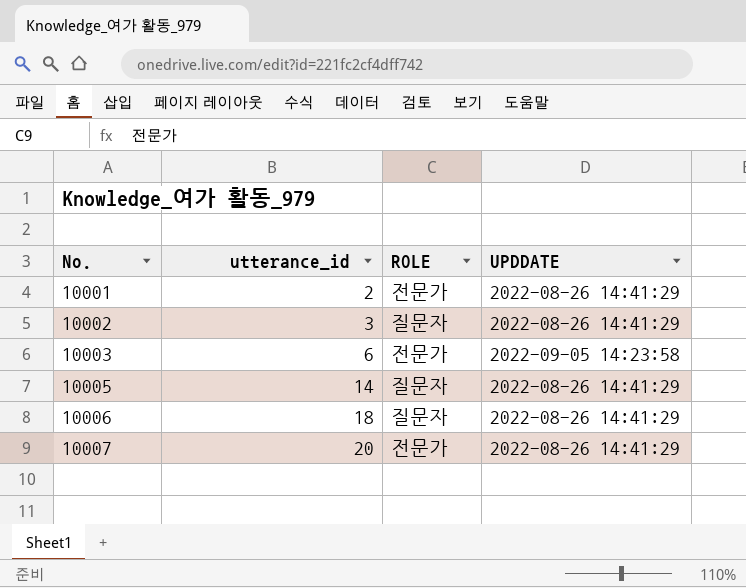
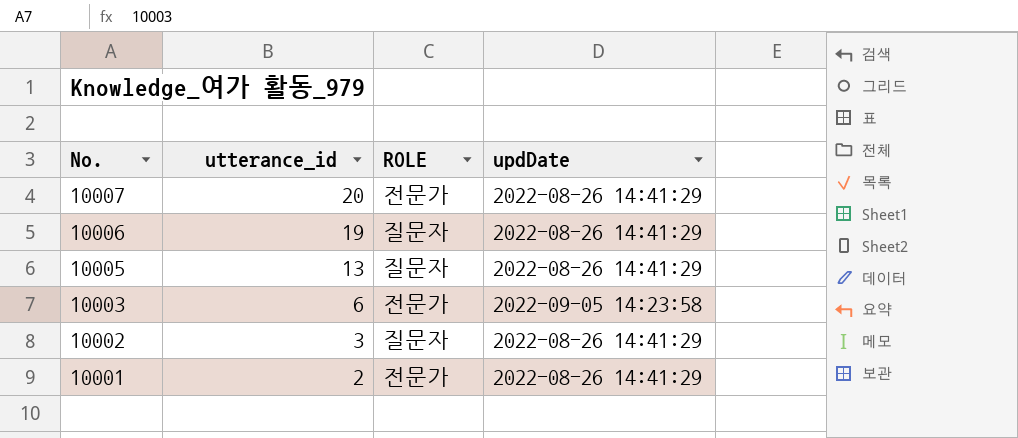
row order: No. ascending -> No. descending
column name: UPDDATE -> updDate
10006 | utterance_id: 18 -> 19
10005 | utterance_id: 14 -> 13

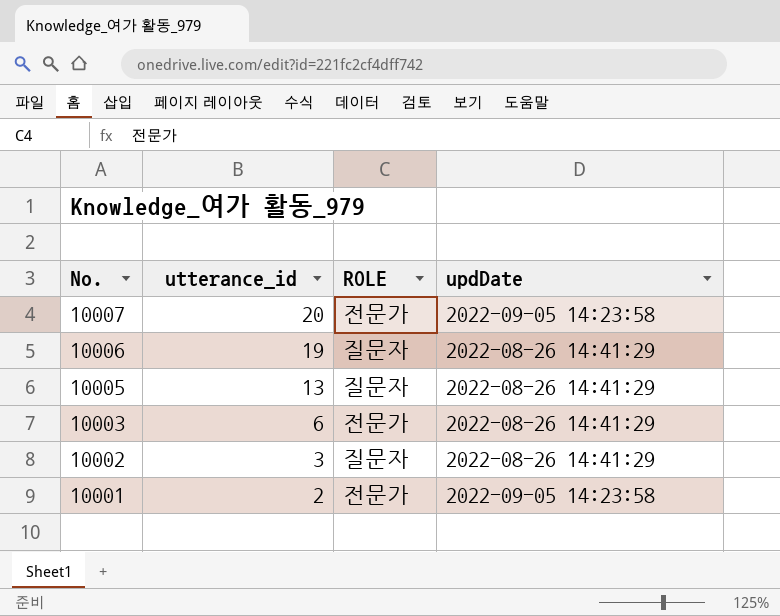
10007 | updDate: 2022-08-26 14:41:29 -> 2022-09-05 14:23:58
10003 | updDate: 2022-09-05 14:23:58 -> 2022-08-26 14:41:29
10001 | updDate: 2022-08-26 14:41:29 -> 2022-09-05 14:23:58

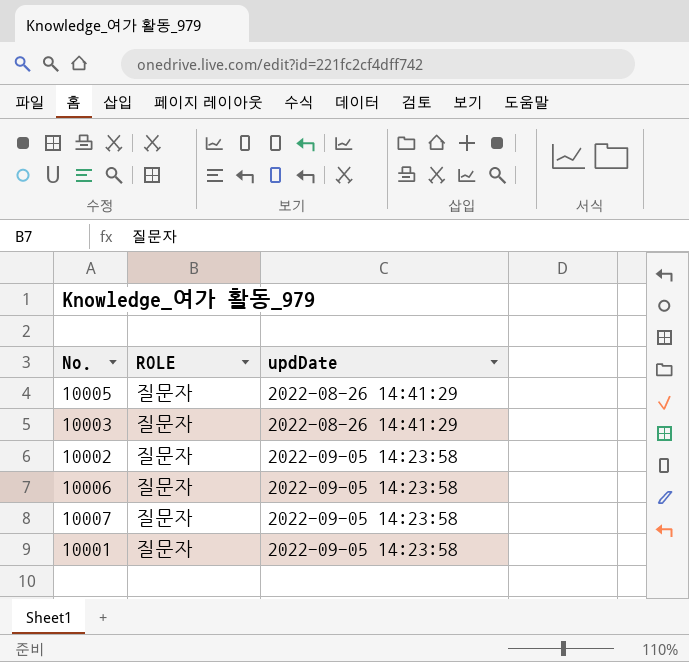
row order: No. descending -> updDate ascending
column utterance_id | position: 2 -> none
10003 | ROLE: 전문가 -> 질문자
10002 | updDate: 2022-08-26 14:41:29 -> 2022-09-05 14:23:58
10006 | updDate: 2022-08-26 14:41:29 -> 2022-09-05 14:23:58
10007 | ROLE: 전문가 -> 질문자
10001 | ROLE: 전문가 -> 질문자

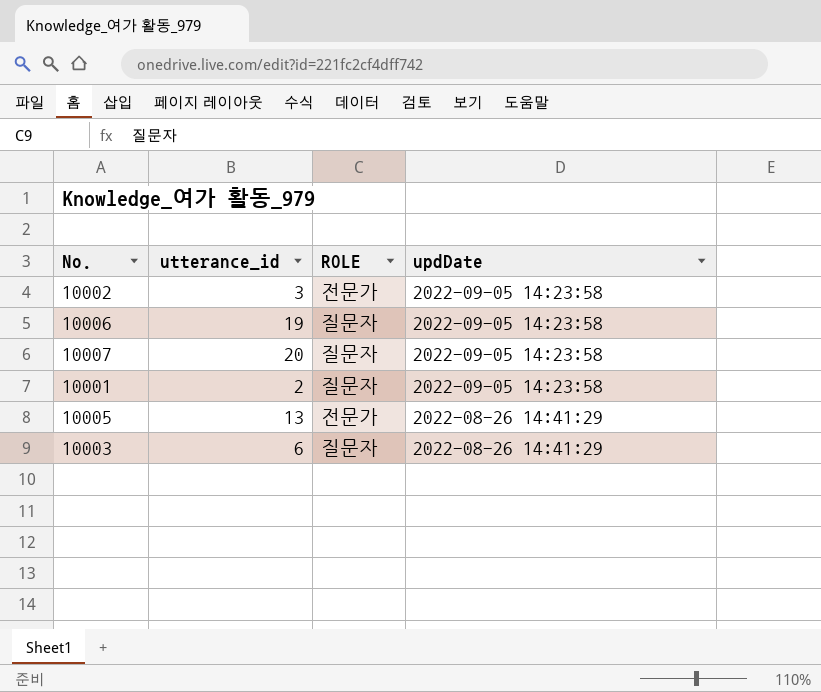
row order: updDate ascending -> updDate descending
column utterance_id | position: none -> 2
10002 | ROLE: 질문자 -> 전문가
10005 | ROLE: 질문자 -> 전문가

